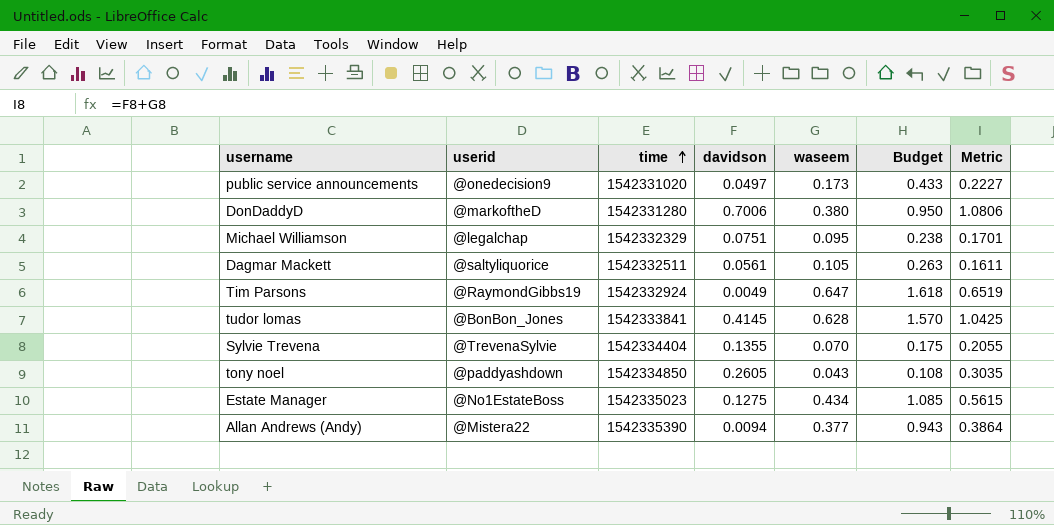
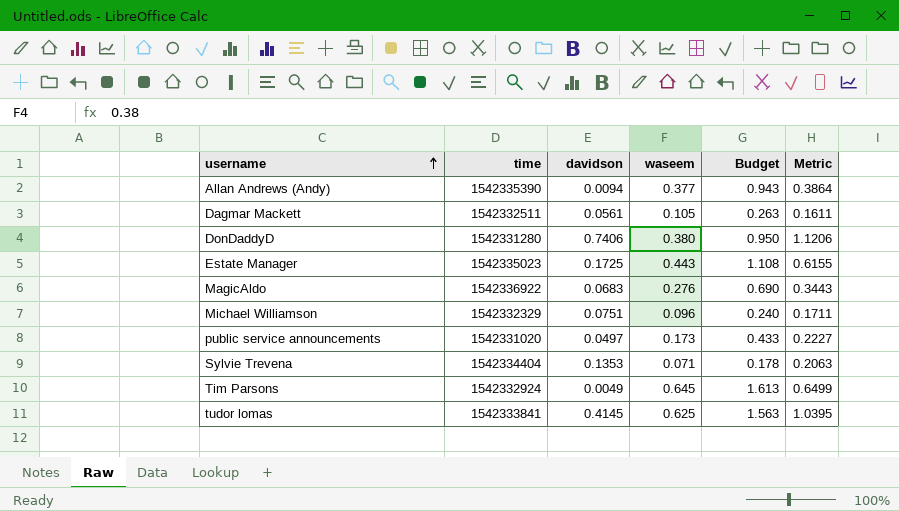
row order: time ascending -> username ascending
column userid | position: 2 -> none
row tony noel: @paddyashdown | 1542334850 | 0.2605 | 0.043 | 0.108 | 0.3035 -> none
DonDaddyD | davidson: 0.7006 -> 0.7406
DonDaddyD | Metric: 1.0806 -> 1.1206
Estate Manager | davidson: 0.1275 -> 0.1725
Estate Manager | waseem: 0.434 -> 0.443
Estate Manager | Budget: 1.085 -> 1.108
Estate Manager | Metric: 0.5615 -> 0.6155
row MagicAldo: none -> 1542336922 | 0.0683 | 0.276 | 0.690 | 0.3443
Michael Williamson | waseem: 0.095 -> 0.096
Michael Williamson | Budget: 0.238 -> 0.240
Michael Williamson | Metric: 0.1701 -> 0.1711
Sylvie Trevena | davidson: 0.1355 -> 0.1353
Sylvie Trevena | waseem: 0.070 -> 0.071
Sylvie Trevena | Budget: 0.175 -> 0.178
Sylvie Trevena | Metric: 0.2055 -> 0.2063
Tim Parsons | waseem: 0.647 -> 0.645
Tim Parsons | Budget: 1.618 -> 1.613
Tim Parsons | Metric: 0.6519 -> 0.6499
tudor lomas | waseem: 0.628 -> 0.625
tudor lomas | Budget: 1.570 -> 1.563
tudor lomas | Metric: 1.0425 -> 1.0395

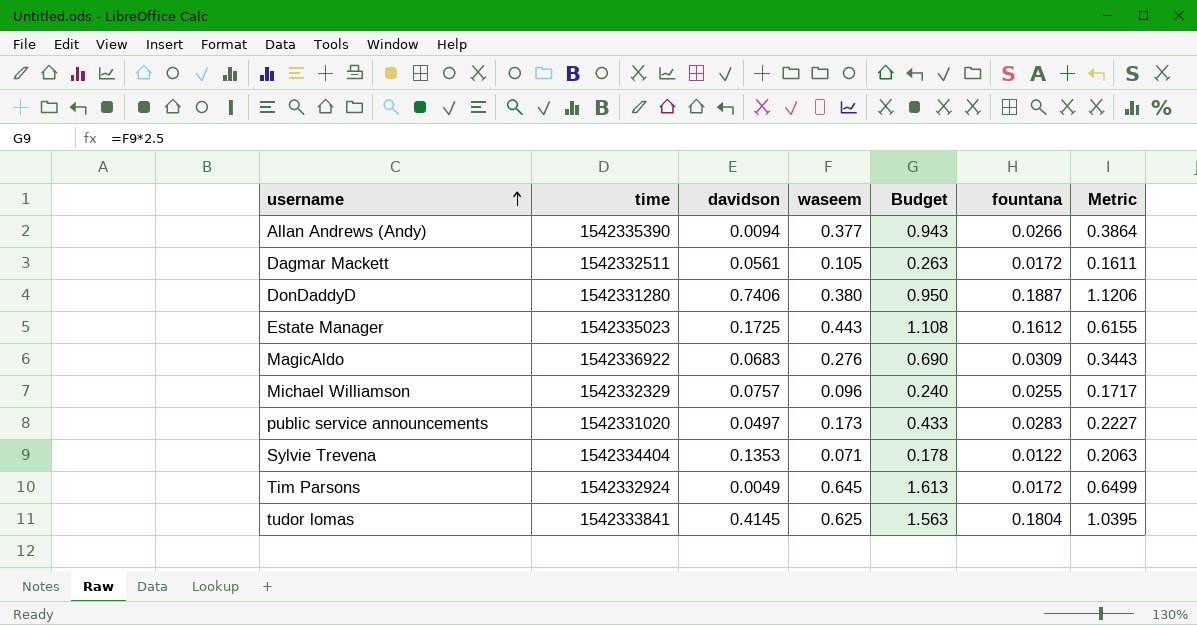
column fountana | position: none -> 6
Michael Williamson | davidson: 0.0751 -> 0.0757
Michael Williamson | Metric: 0.1711 -> 0.1717

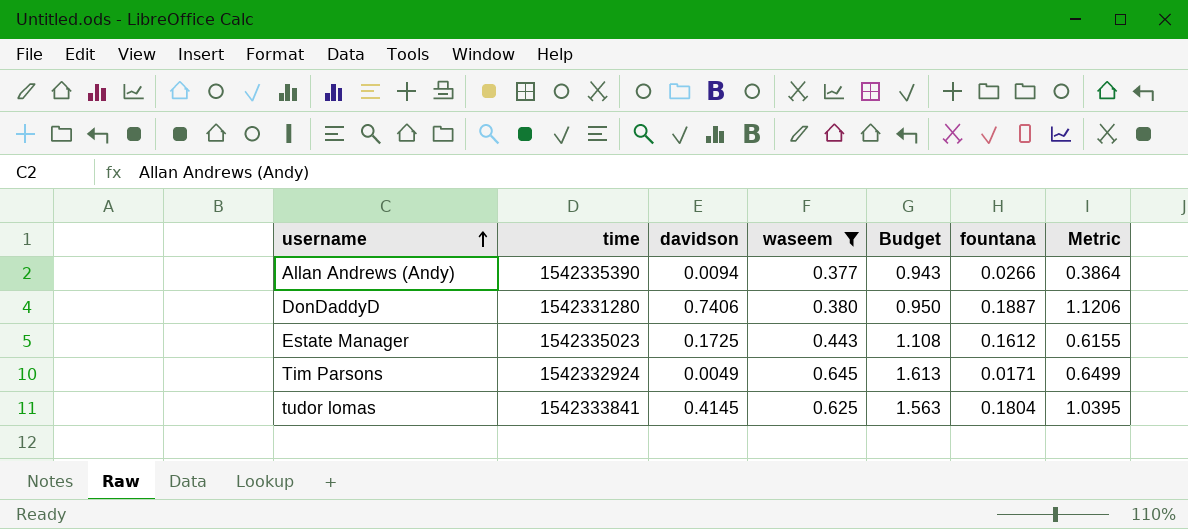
filter: none -> waseem >= 0.377
Tim Parsons | fountana: 0.0172 -> 0.0171

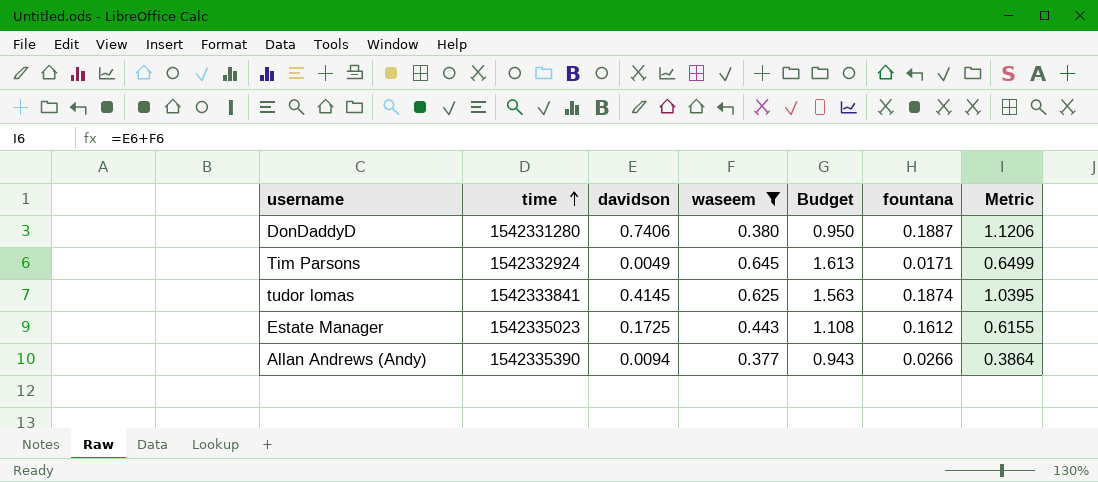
row order: username ascending -> time ascending
tudor lomas | fountana: 0.1804 -> 0.1874

